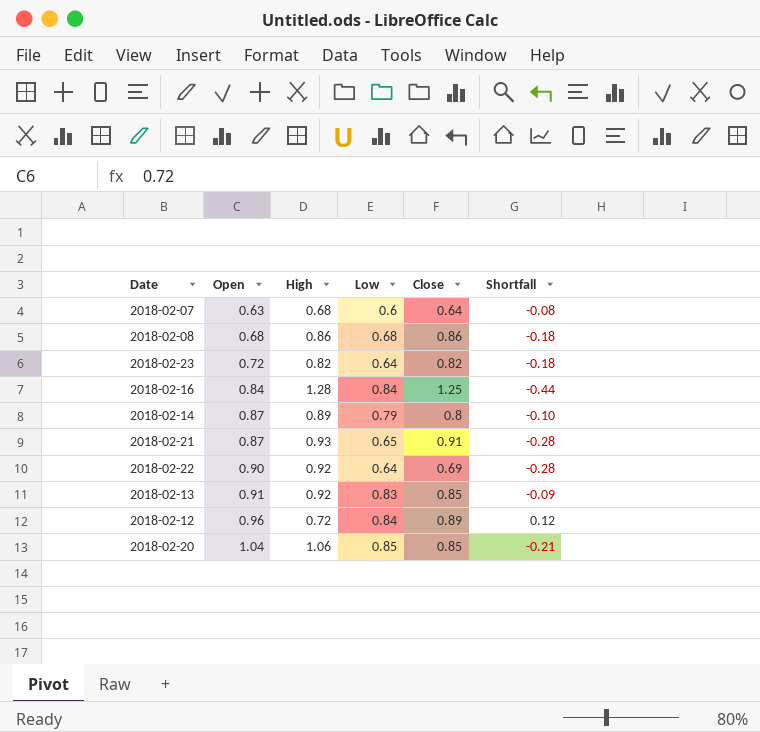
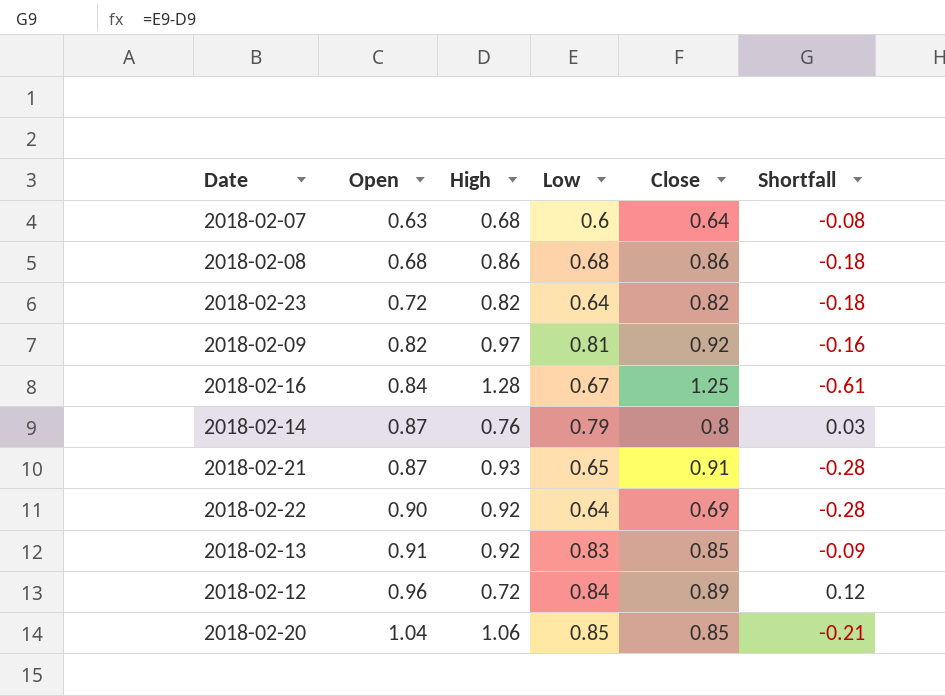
row 2018-02-09: none -> 0.82 | 0.97 | 0.81 | 0.92 | -0.16
2018-02-16 | Low: 0.84 -> 0.67
2018-02-16 | Shortfall: -0.44 -> -0.61
2018-02-14 | High: 0.89 -> 0.76
2018-02-14 | Shortfall: -0.10 -> 0.03

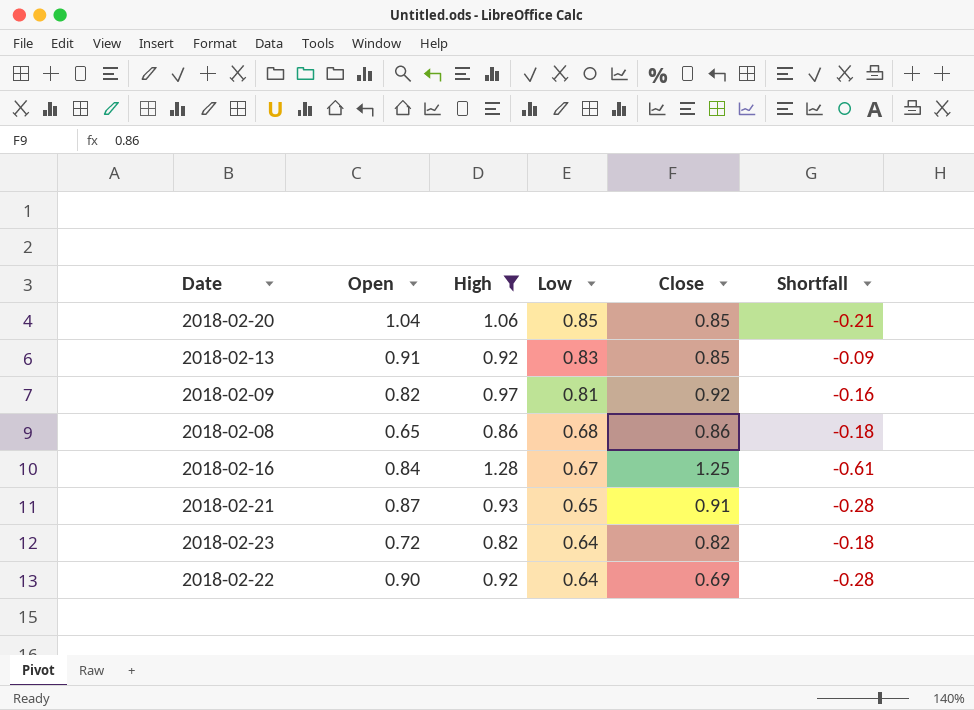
filter: none -> High >= 0.82
row order: Open ascending -> Low descending
2018-02-08 | Open: 0.68 -> 0.65

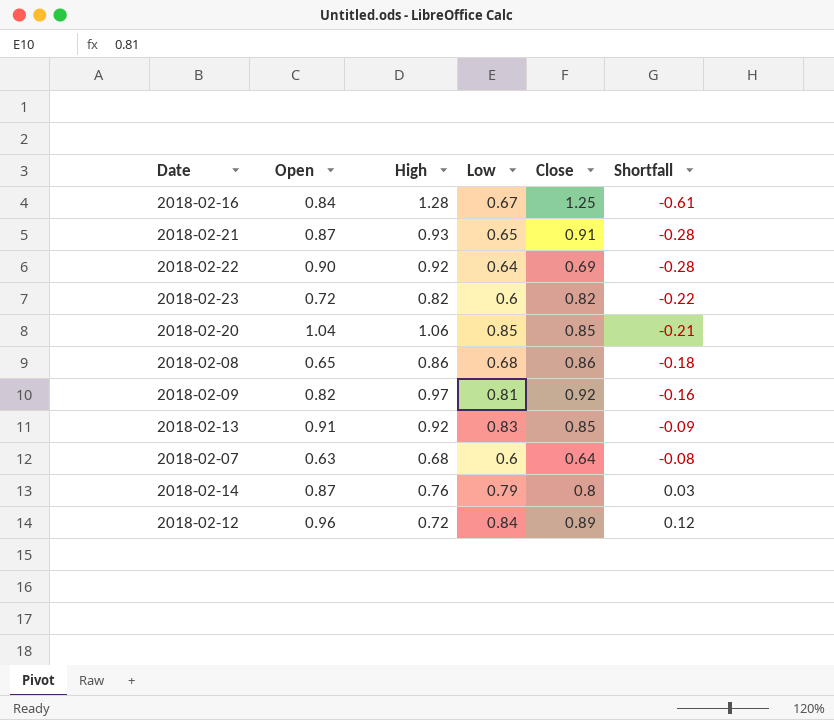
filter: High >= 0.82 -> none
row order: Low descending -> Shortfall ascending
2018-02-23 | Low: 0.64 -> 0.6
2018-02-23 | Shortfall: -0.18 -> -0.22

